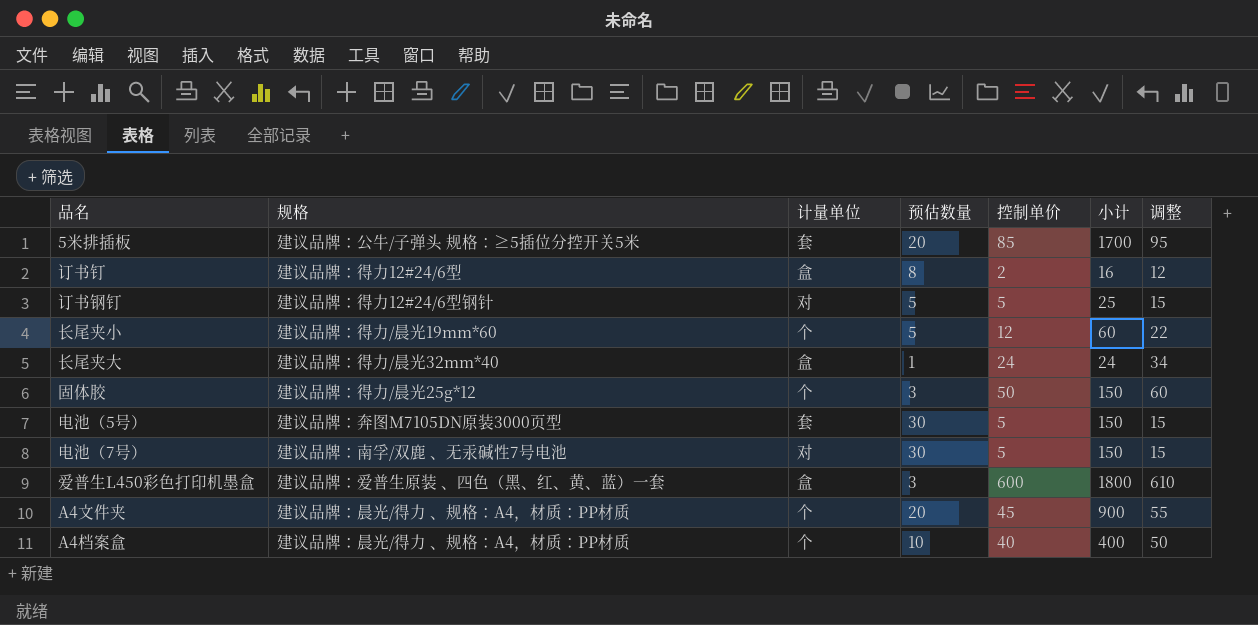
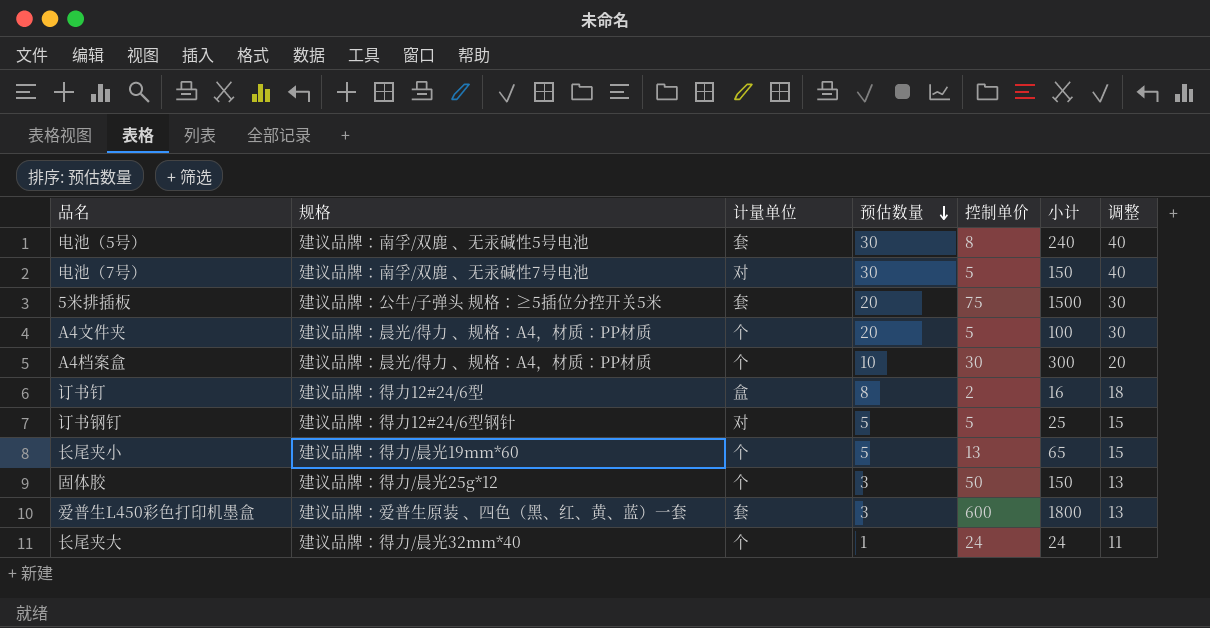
row order: none -> 预估数量 descending
column 调整 | formula: [控制单价] + 10 -> [预估数量] + 10
电池（5号） | 规格: 建议品牌：奔图M7105DN原装3000页型 -> 建议品牌：南孚/双鹿 、无汞碱性5号电池
电池（5号） | 控制单价: 5 -> 8
电池（5号） | 小计: 150 -> 240
5米排插板 | 控制单价: 85 -> 75
5米排插板 | 小计: 1700 -> 1500
A4文件夹 | 控制单价: 45 -> 5
A4文件夹 | 小计: 900 -> 100
A4档案盒 | 控制单价: 40 -> 30
A4档案盒 | 小计: 400 -> 300
长尾夹小 | 控制单价: 12 -> 13
长尾夹小 | 小计: 60 -> 65
爱普生L450彩色打印机墨盒 | 计量单位: 盒 -> 套
长尾夹大 | 计量单位: 盒 -> 个

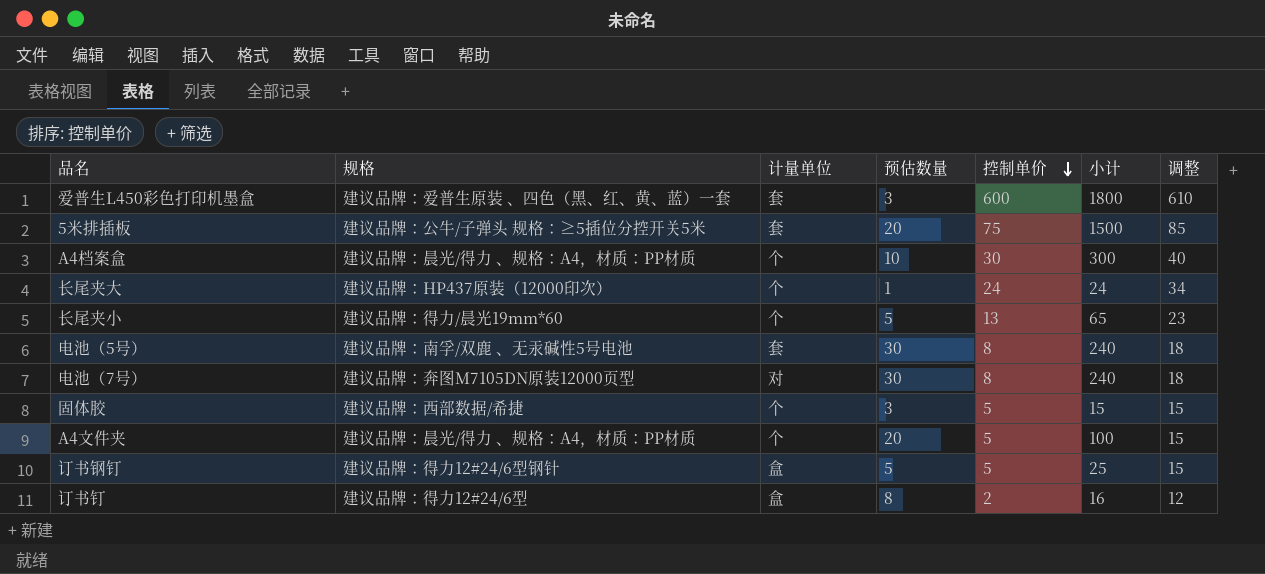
row order: 预估数量 descending -> 控制单价 descending
column 调整 | formula: [预估数量] + 10 -> [控制单价] + 10
长尾夹大 | 规格: 建议品牌：得力/晨光32mm*40 -> 建议品牌：HP437原装（12000印次）
电池（7号） | 规格: 建议品牌：南孚/双鹿 、无汞碱性7号电池 -> 建议品牌：奔图M7105DN原装12000页型
电池（7号） | 控制单价: 5 -> 8
电池（7号） | 小计: 150 -> 240
固体胶 | 规格: 建议品牌：得力/晨光25g*12 -> 建议品牌：西部数据/希捷
固体胶 | 控制单价: 50 -> 5
固体胶 | 小计: 150 -> 15
订书钢钉 | 计量单位: 对 -> 盒

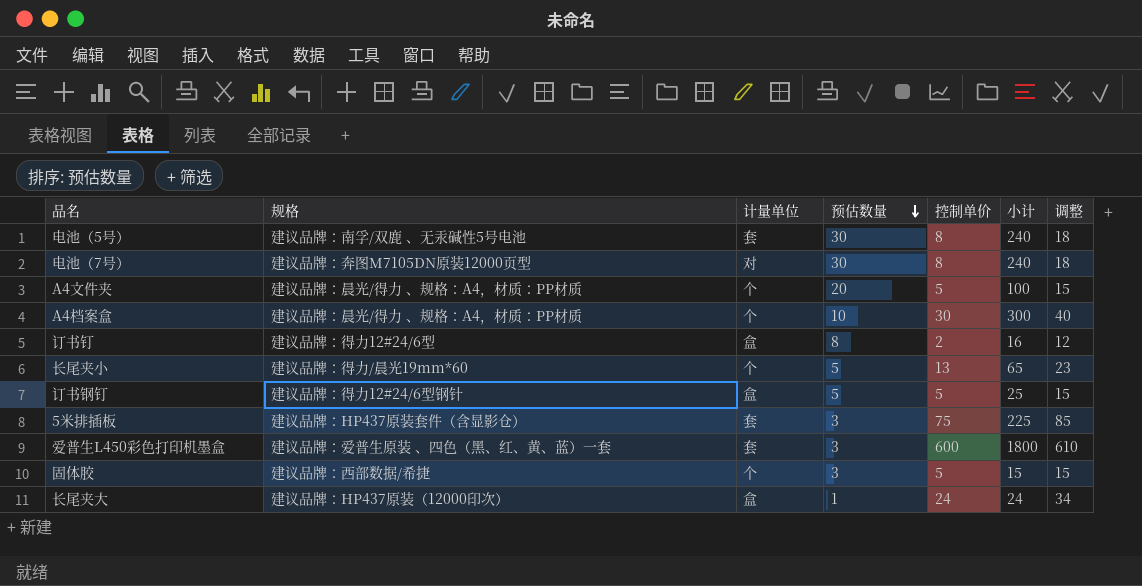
row order: 控制单价 descending -> 预估数量 descending
5米排插板 | 规格: 建议品牌：公牛/子弹头 规格：≥5插位分控开关5米 -> 建议品牌：HP437原装套件（含显影仓）
5米排插板 | 预估数量: 20 -> 3
5米排插板 | 小计: 1500 -> 225
长尾夹大 | 计量单位: 个 -> 盒

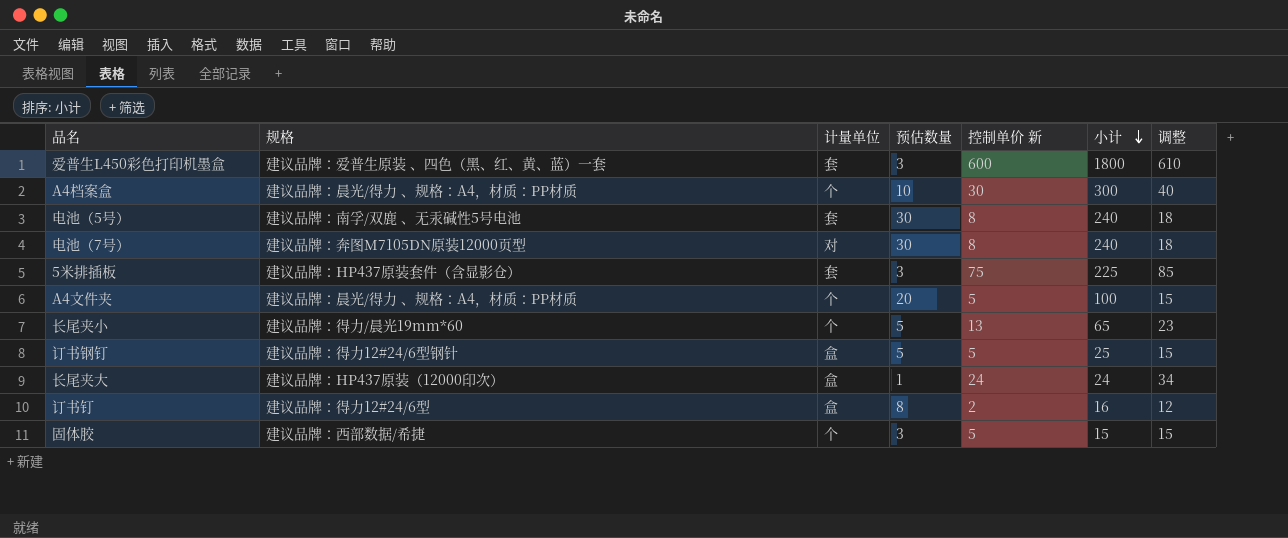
row order: 预估数量 descending -> 小计 descending
column name: 控制单价 -> 控制单价 新

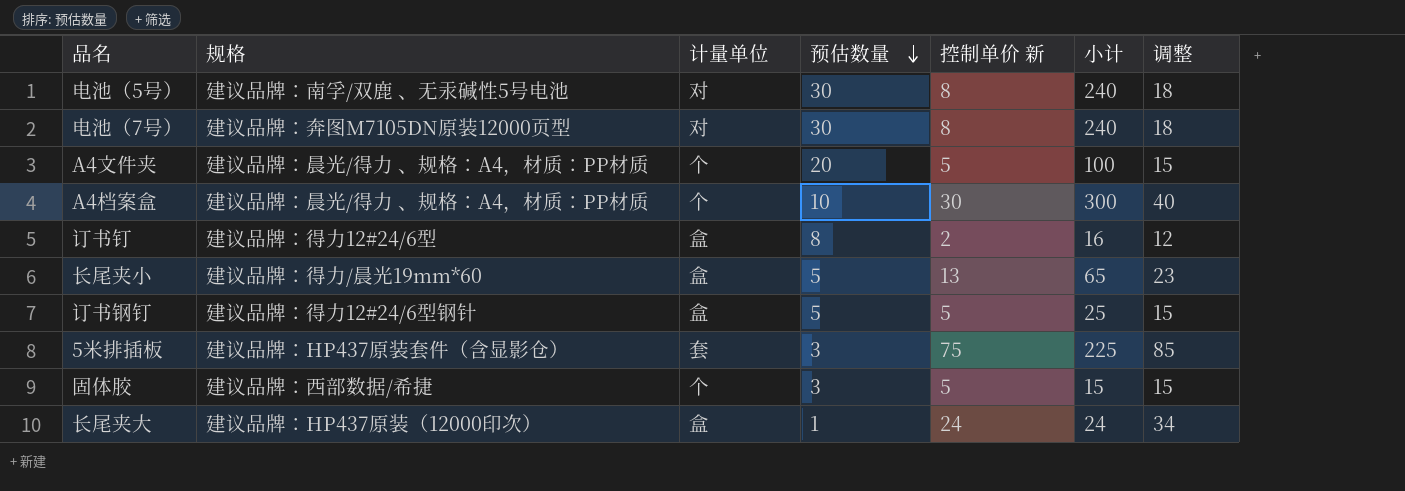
row order: 小计 descending -> 预估数量 descending
row 爱普生L450彩色打印机墨盒: 建议品牌：爱普生原装 、四色（黑、红、黄、蓝）一套 | 套 | 3 | 600 | 1800 | 610 -> none
电池（5号） | 计量单位: 套 -> 对
长尾夹小 | 计量单位: 个 -> 盒

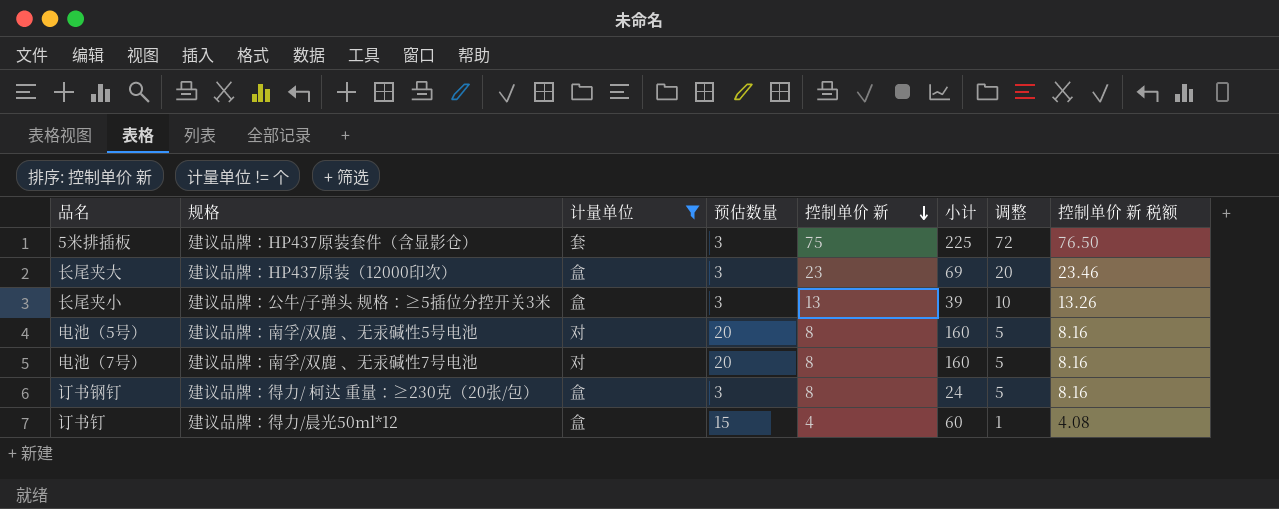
filter: none -> 计量单位 != 个
row order: 预估数量 descending -> 控制单价 新 descending
column 调整 | formula: [控制单价 新] + 10 -> [控制单价 新] - 3
column 控制单价 新 税额 | formula: none -> [控制单价 新] * 1.02
长尾夹大 | 预估数量: 1 -> 3
长尾夹大 | 控制单价 新: 24 -> 23
长尾夹大 | 小计: 24 -> 69
长尾夹小 | 规格: 建议品牌：得力/晨光19mm*60 -> 建议品牌：公牛/子弹头 规格：≥5插位分控开关3米
长尾夹小 | 预估数量: 5 -> 3
长尾夹小 | 小计: 65 -> 39
电池（5号） | 预估数量: 30 -> 20
电池（5号） | 小计: 240 -> 160
电池（7号） | 规格: 建议品牌：奔图M7105DN原装12000页型 -> 建议品牌：南孚/双鹿 、无汞碱性7号电池
电池（7号） | 预估数量: 30 -> 20
电池（7号） | 小计: 240 -> 160
订书钢钉 | 规格: 建议品牌：得力12#24/6型钢针 -> 建议品牌：得力/ 柯达 重量：≥230克（20张/包）
订书钢钉 | 预估数量: 5 -> 3
订书钢钉 | 控制单价 新: 5 -> 8
订书钢钉 | 小计: 25 -> 24
订书钉 | 规格: 建议品牌：得力12#24/6型 -> 建议品牌：得力/晨光50ml*12
订书钉 | 预估数量: 8 -> 15
订书钉 | 控制单价 新: 2 -> 4
订书钉 | 小计: 16 -> 60

